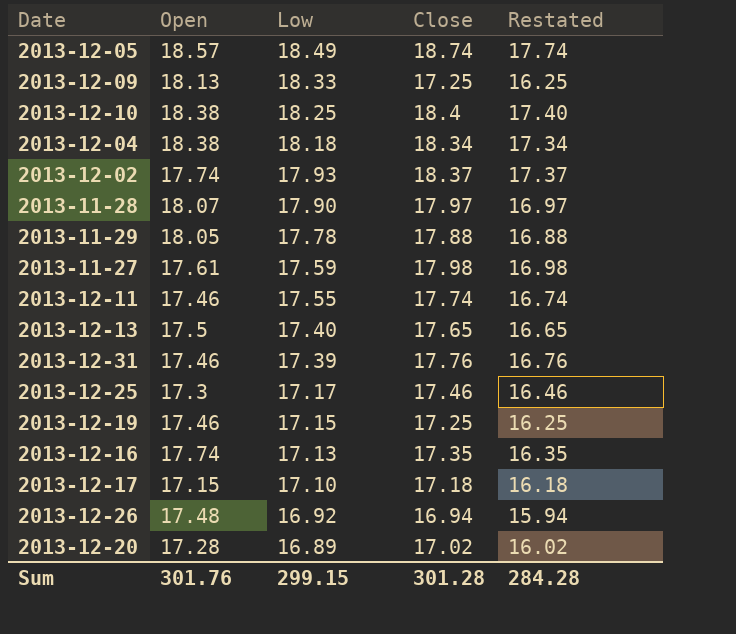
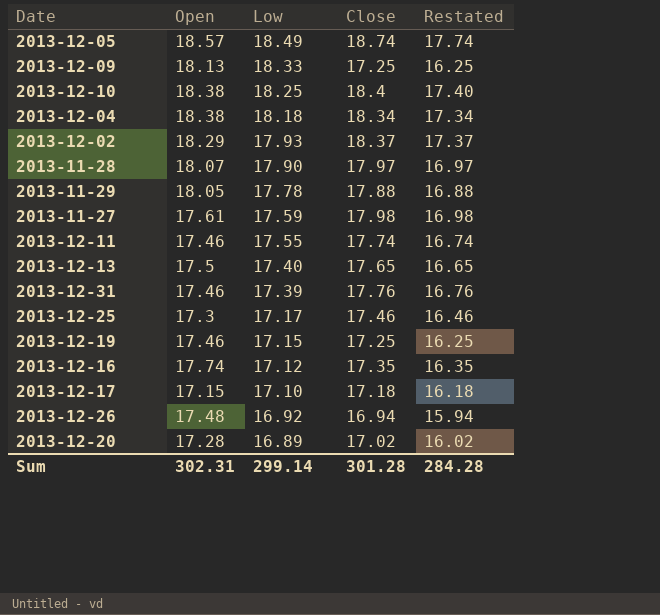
2013-12-02 | Open: 17.74 -> 18.29
2013-12-16 | Low: 17.13 -> 17.12
Sum | Open: 301.76 -> 302.31
Sum | Low: 299.15 -> 299.14

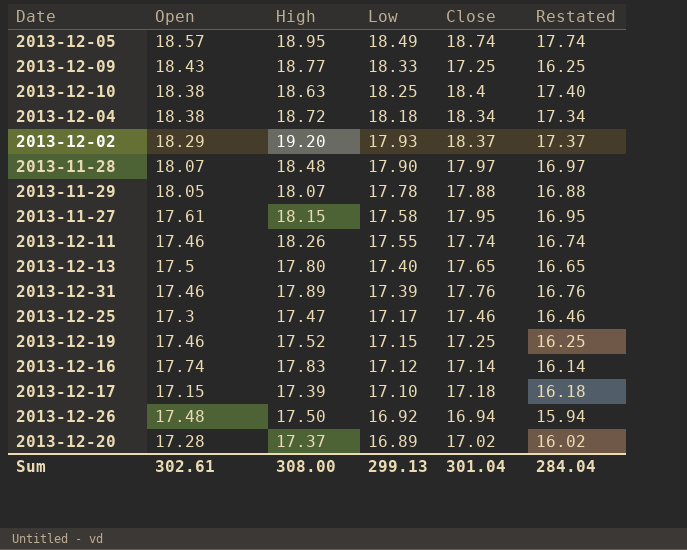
column High | position: none -> 3
2013-12-09 | Open: 18.13 -> 18.43
2013-11-27 | Low: 17.59 -> 17.58
2013-11-27 | Close: 17.98 -> 17.95
2013-11-27 | Restated: 16.98 -> 16.95
2013-12-16 | Close: 17.35 -> 17.14
2013-12-16 | Restated: 16.35 -> 16.14
Sum | Open: 302.31 -> 302.61
Sum | Low: 299.14 -> 299.13
Sum | Close: 301.28 -> 301.04
Sum | Restated: 284.28 -> 284.04

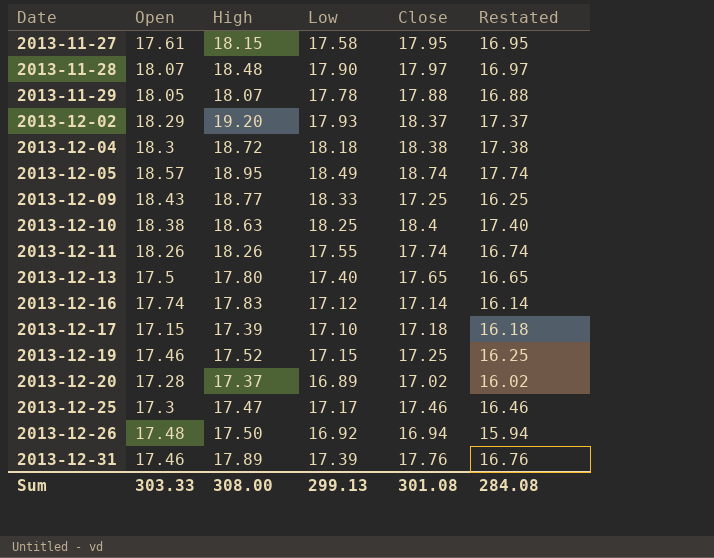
row order: Low descending -> Date ascending
2013-12-04 | Open: 18.38 -> 18.3
2013-12-04 | Close: 18.34 -> 18.38
2013-12-04 | Restated: 17.34 -> 17.38
2013-12-11 | Open: 17.46 -> 18.26
Sum | Open: 302.61 -> 303.33
Sum | Close: 301.04 -> 301.08
Sum | Restated: 284.04 -> 284.08

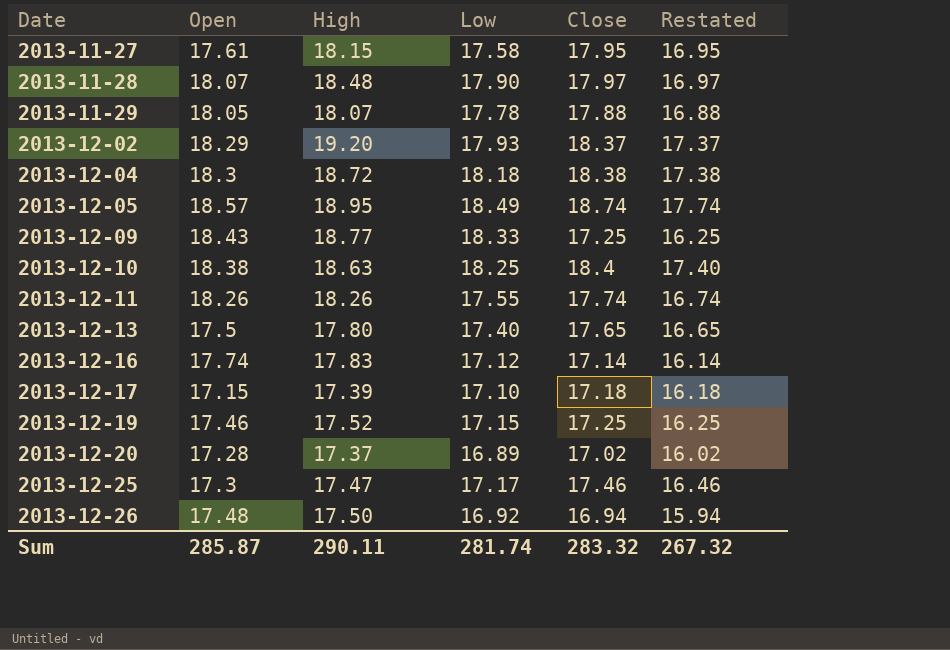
row 2013-12-31: 17.46 | 17.89 | 17.39 | 17.76 | 16.76 -> none
Sum | Open: 303.33 -> 285.87
Sum | High: 308.00 -> 290.11
Sum | Low: 299.13 -> 281.74
Sum | Close: 301.08 -> 283.32
Sum | Restated: 284.08 -> 267.32

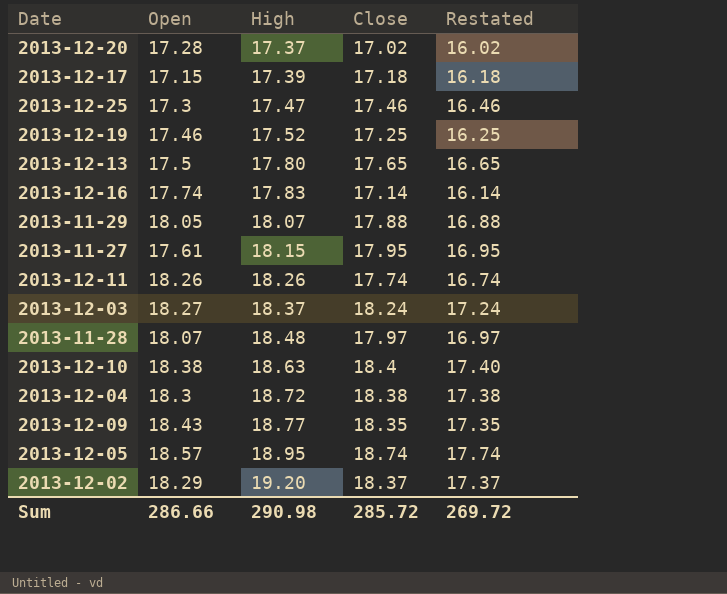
row order: Date ascending -> High ascending
column Low | position: 4 -> none
row 2013-12-26: 17.48 | 17.50 | 16.92 | 16.94 | 15.94 -> none
row 2013-12-03: none -> 18.27 | 18.37 | 18.24 | 17.24
2013-12-09 | Close: 17.25 -> 18.35
2013-12-09 | Restated: 16.25 -> 17.35
Sum | Open: 285.87 -> 286.66
Sum | High: 290.11 -> 290.98
Sum | Close: 283.32 -> 285.72
Sum | Restated: 267.32 -> 269.72

